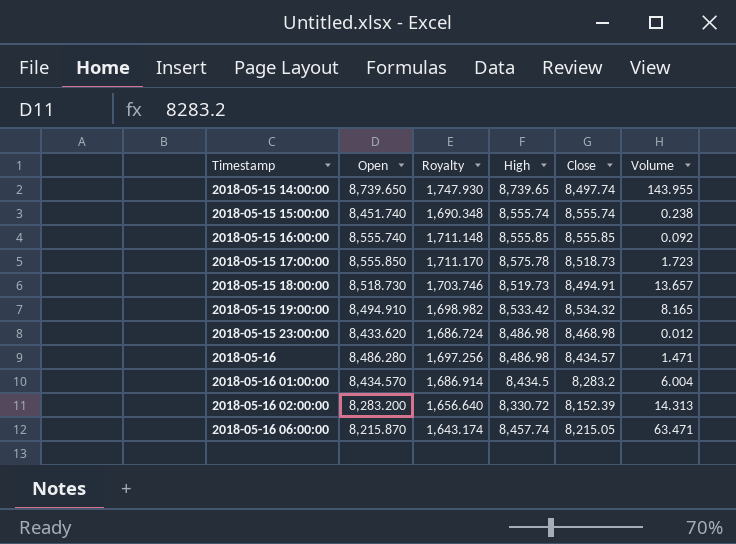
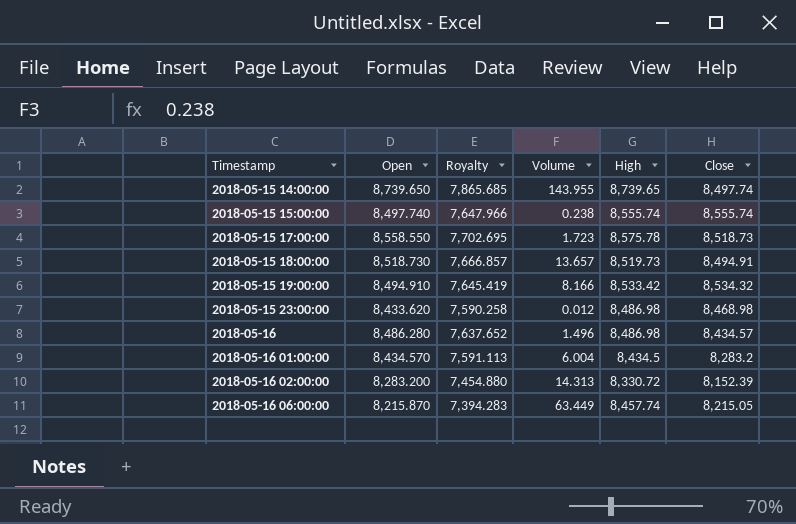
column Royalty | formula: [Open] * 0.2 -> [Open] * 0.9
column Volume | position: 6 -> 4
row 2018-05-15 16:00:00: 8,555.740 | 1,711.148 | 8,555.85 | 8,555.85 | 0.092 -> none
2018-05-15 15:00:00 | Open: 8,451.740 -> 8,497.740
2018-05-15 17:00:00 | Open: 8,555.850 -> 8,558.550
2018-05-15 19:00:00 | Volume: 8.165 -> 8.166
2018-05-16 | Volume: 1.471 -> 1.496
2018-05-16 06:00:00 | Volume: 63.471 -> 63.449

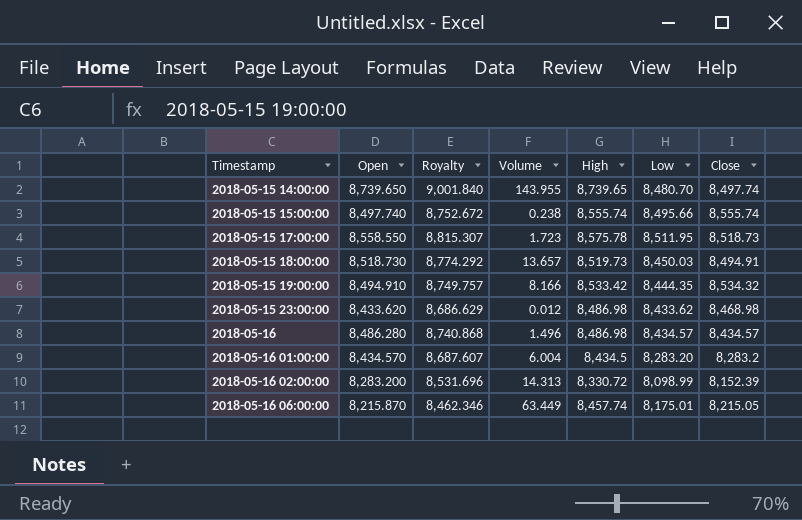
column Royalty | formula: [Open] * 0.9 -> [Open] * 1.03
column Low | position: none -> 6

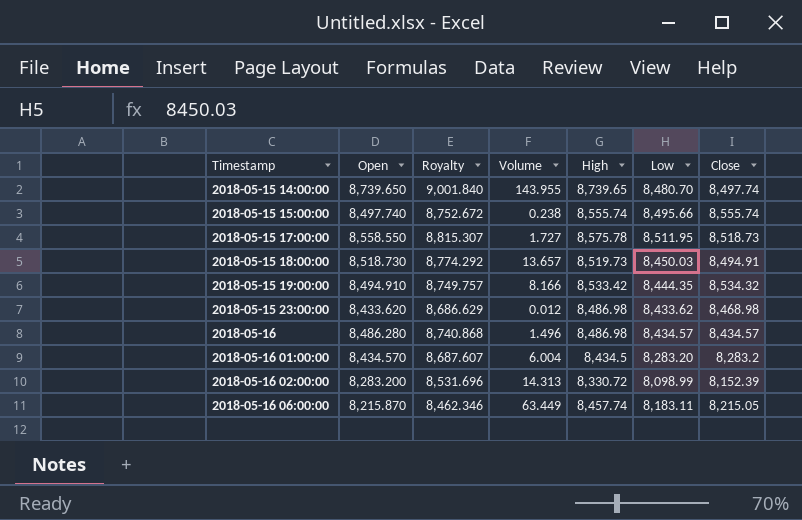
2018-05-15 17:00:00 | Volume: 1.723 -> 1.727
2018-05-16 06:00:00 | Low: 8,175.01 -> 8,183.11

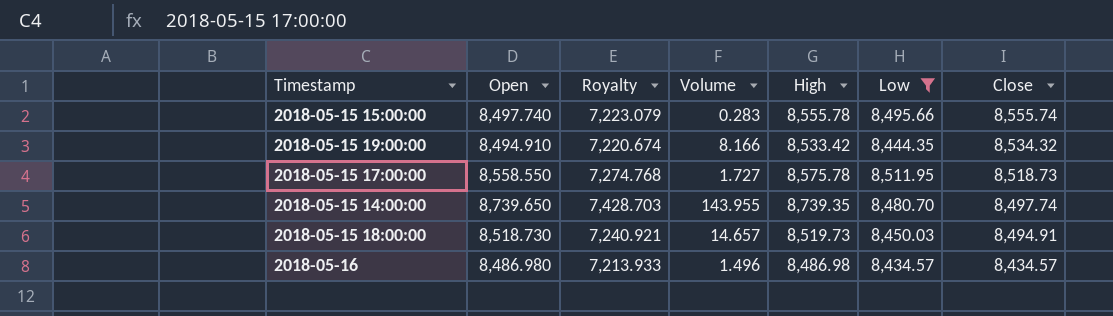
filter: none -> Low >= 8,434.57
row order: Timestamp ascending -> Close descending
column Royalty | formula: [Open] * 1.03 -> [Open] * 0.85
2018-05-15 15:00:00 | Volume: 0.238 -> 0.283
2018-05-15 15:00:00 | High: 8,555.74 -> 8,555.78
2018-05-15 14:00:00 | High: 8,739.65 -> 8,739.35
2018-05-15 18:00:00 | Volume: 13.657 -> 14.657
2018-05-16 | Open: 8,486.280 -> 8,486.980

